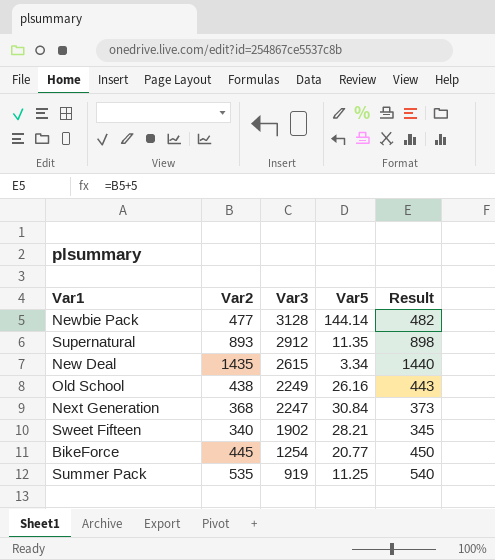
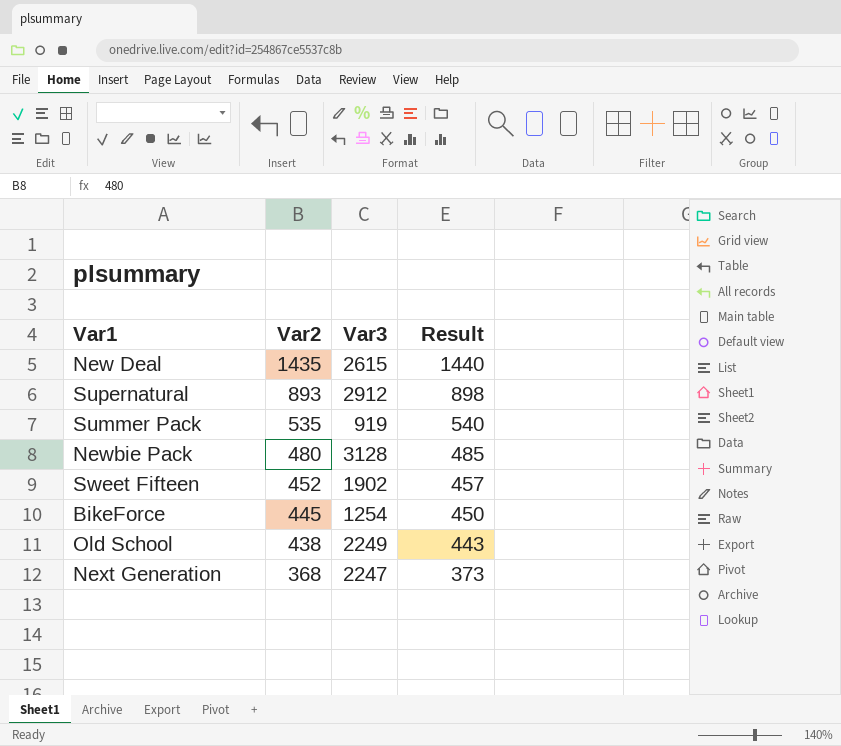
row order: Var3 descending -> Var2 descending
column Var5 | position: 4 -> none
Newbie Pack | Var2: 477 -> 480
Newbie Pack | Result: 482 -> 485
Sweet Fifteen | Var2: 340 -> 452
Sweet Fifteen | Result: 345 -> 457

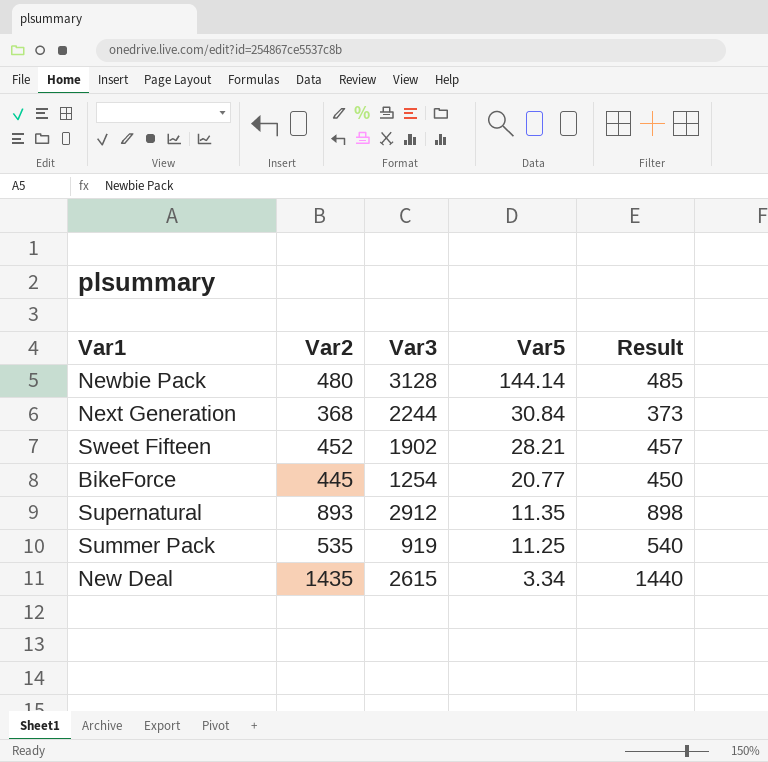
row order: Var2 descending -> Var5 descending
column Var5 | position: none -> 4
row Old School: 438 | 2249 | 443 -> none
Next Generation | Var3: 2247 -> 2244

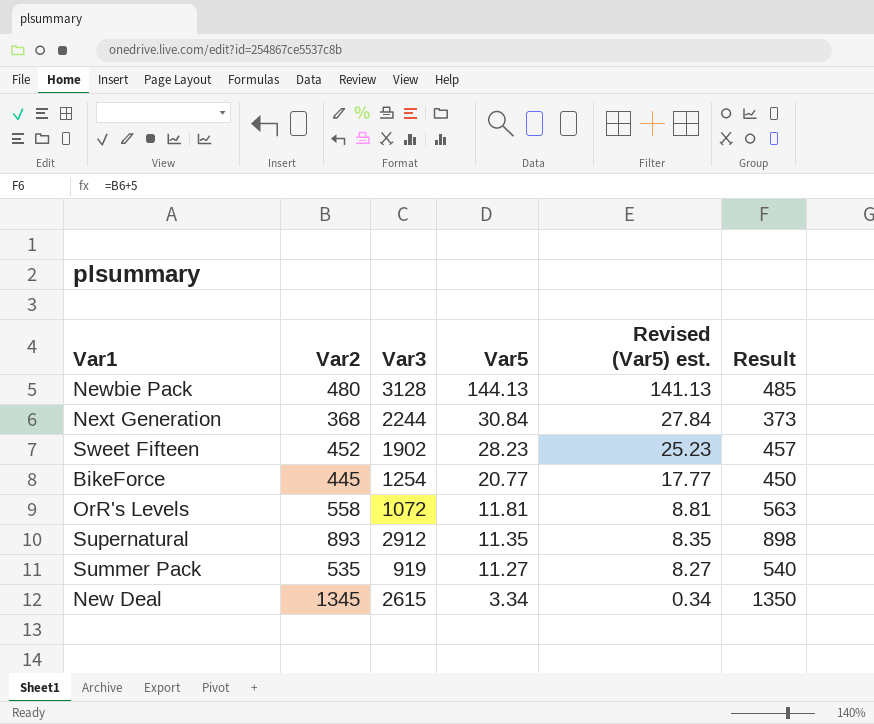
column Revised (Var5) est. | formula: none -> [Var5] - 3
Newbie Pack | Var5: 144.14 -> 144.13
Sweet Fifteen | Var5: 28.21 -> 28.23
row OrR's Levels: none -> 558 | 1072 | 11.81 | 8.81 | 563
Summer Pack | Var5: 11.25 -> 11.27
New Deal | Var2: 1435 -> 1345
New Deal | Result: 1440 -> 1350

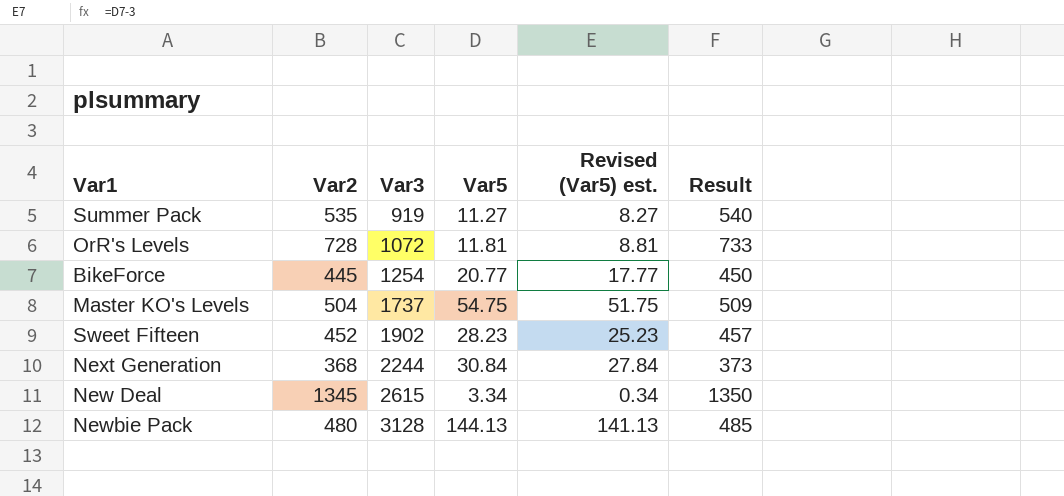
row order: Var5 descending -> Var3 ascending
row Supernatural: 893 | 2912 | 11.35 | 8.35 | 898 -> none
OrR's Levels | Var2: 558 -> 728
OrR's Levels | Result: 563 -> 733
row Master KO's Levels: none -> 504 | 1737 | 54.75 | 51.75 | 509

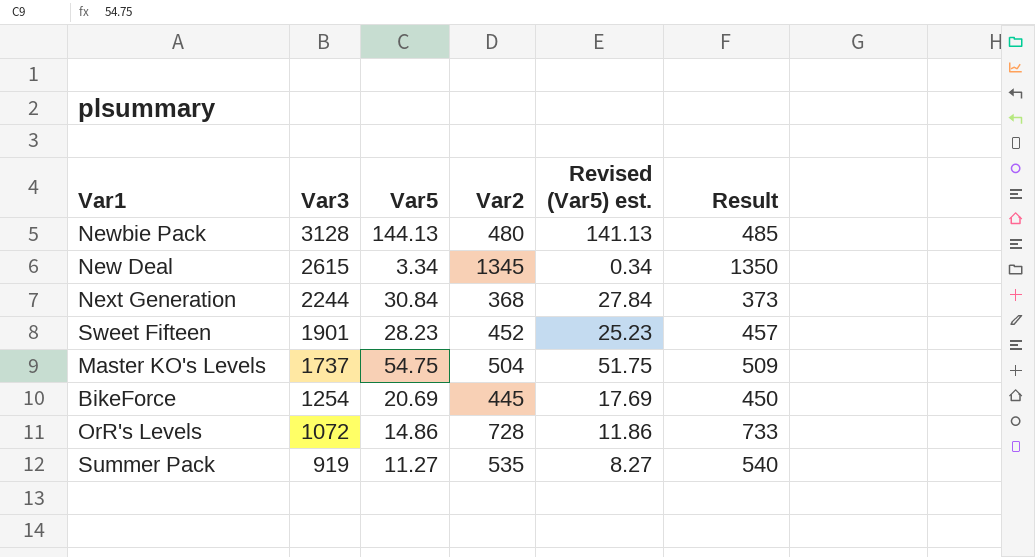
row order: Var3 ascending -> Var3 descending
column Var2 | position: 2 -> 4
Sweet Fifteen | Var3: 1902 -> 1901
BikeForce | Var5: 20.77 -> 20.69
BikeForce | Revised (Var5) est.: 17.77 -> 17.69
OrR's Levels | Var5: 11.81 -> 14.86
OrR's Levels | Revised (Var5) est.: 8.81 -> 11.86

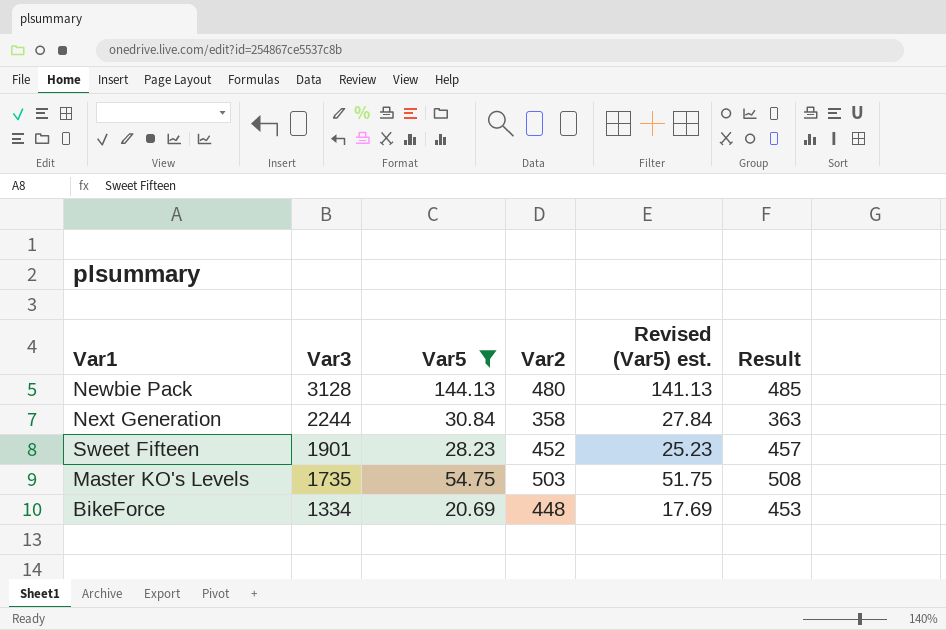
filter: none -> Var5 >= 20.69
Next Generation | Var2: 368 -> 358
Next Generation | Result: 373 -> 363
Master KO's Levels | Var3: 1737 -> 1735
Master KO's Levels | Var2: 504 -> 503
Master KO's Levels | Result: 509 -> 508
BikeForce | Var3: 1254 -> 1334
BikeForce | Var2: 445 -> 448
BikeForce | Result: 450 -> 453

